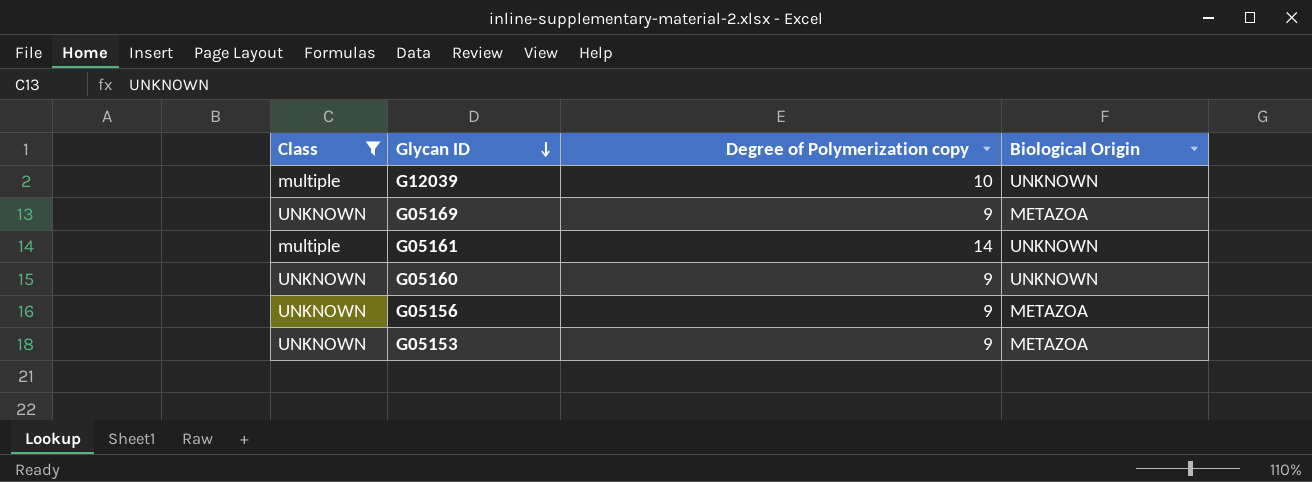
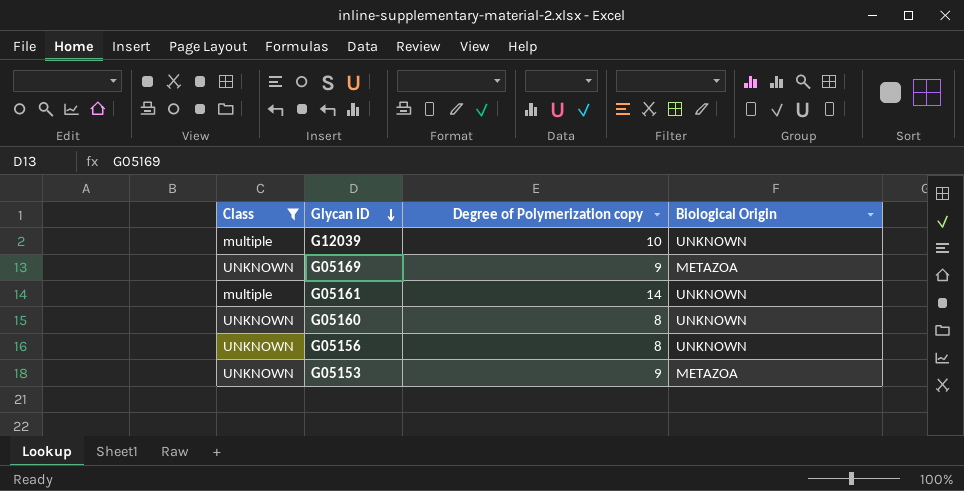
G05160 | Degree of Polymerization copy: 9 -> 8
G05156 | Degree of Polymerization copy: 9 -> 8
G05156 | Biological Origin: METAZOA -> UNKNOWN

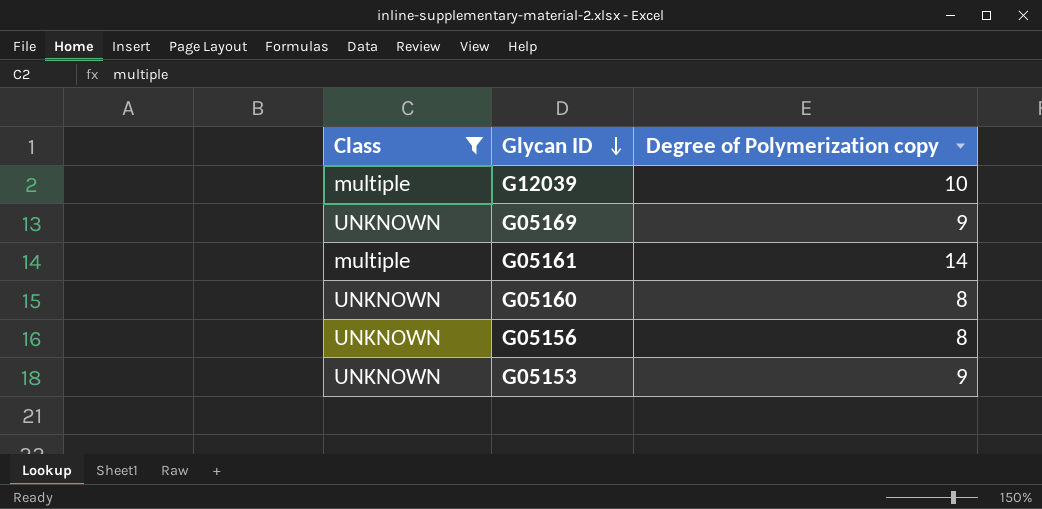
column Biological Origin | position: 4 -> none

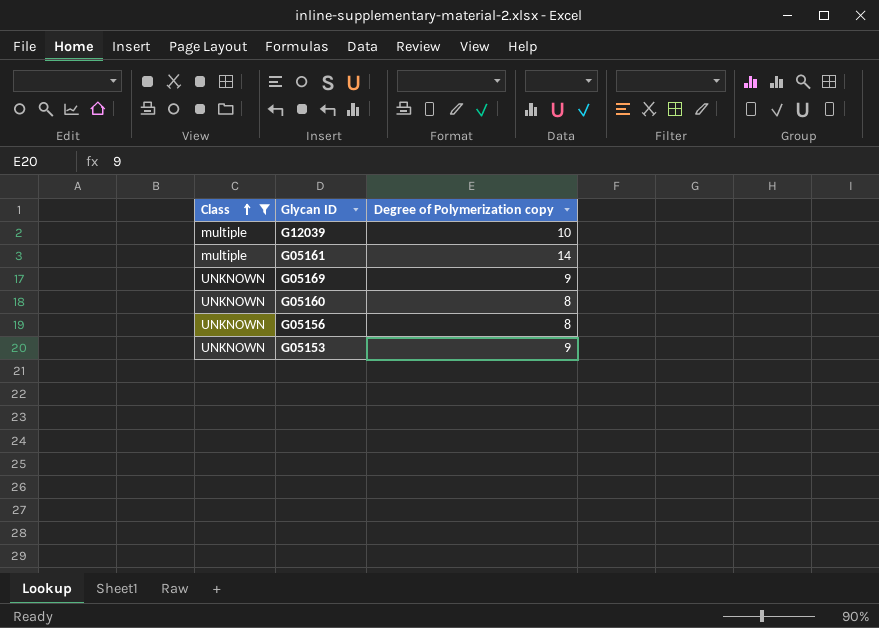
row order: Glycan ID descending -> Class ascending

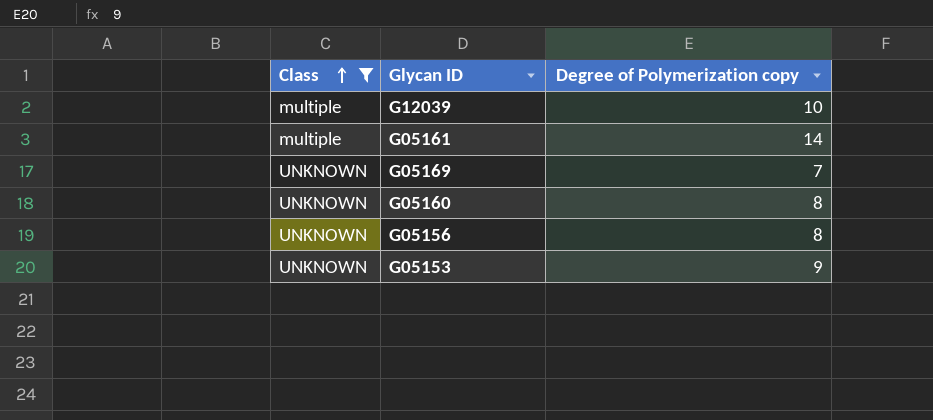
G05169 | Degree of Polymerization copy: 9 -> 7

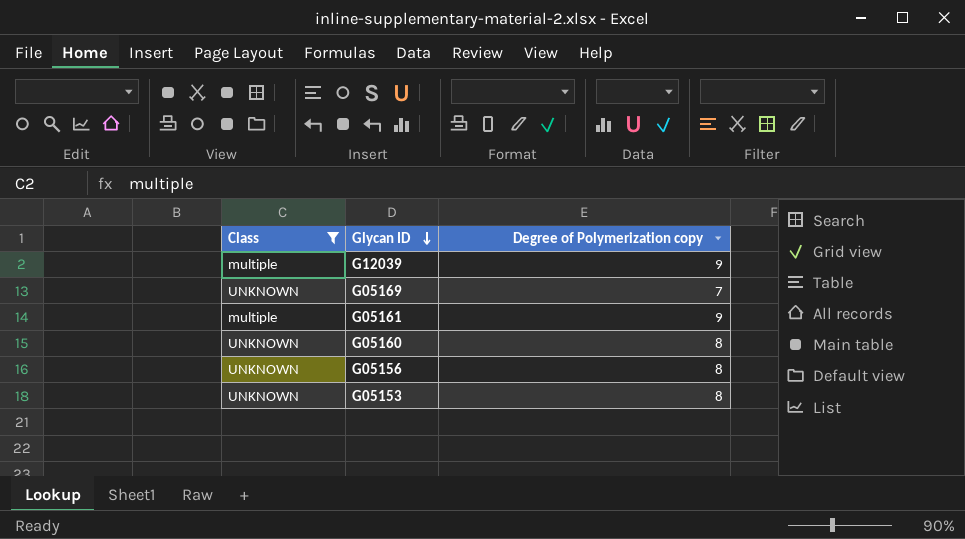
row order: Class ascending -> Glycan ID descending
G12039 | Degree of Polymerization copy: 10 -> 9
G05161 | Degree of Polymerization copy: 14 -> 9
G05153 | Degree of Polymerization copy: 9 -> 8

